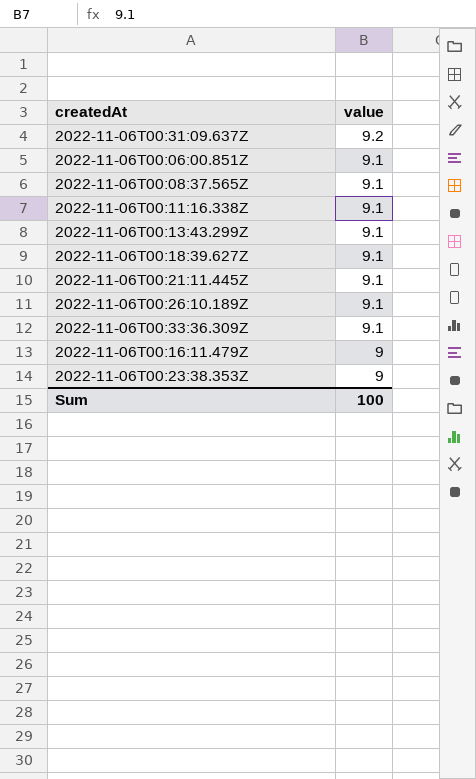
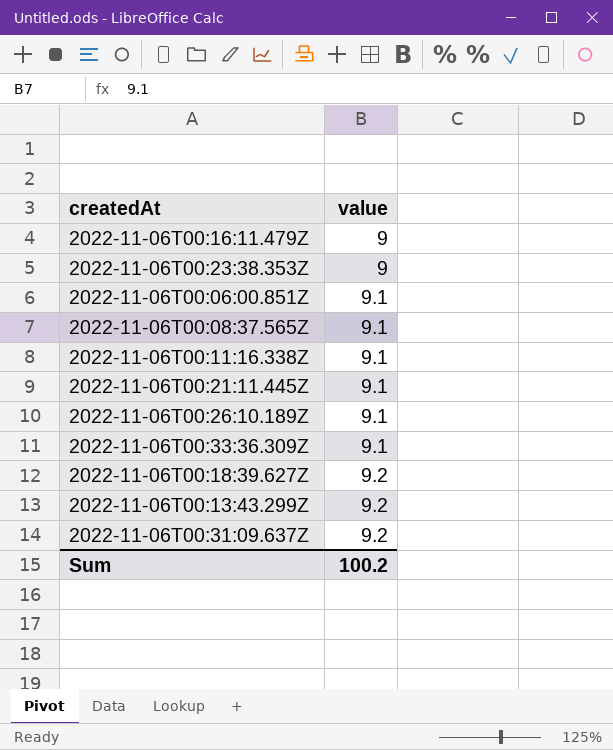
row order: value descending -> value ascending
2022-11-06T00:18:39.627Z | value: 9.1 -> 9.2
2022-11-06T00:13:43.299Z | value: 9.1 -> 9.2
Sum | value: 100 -> 100.2

